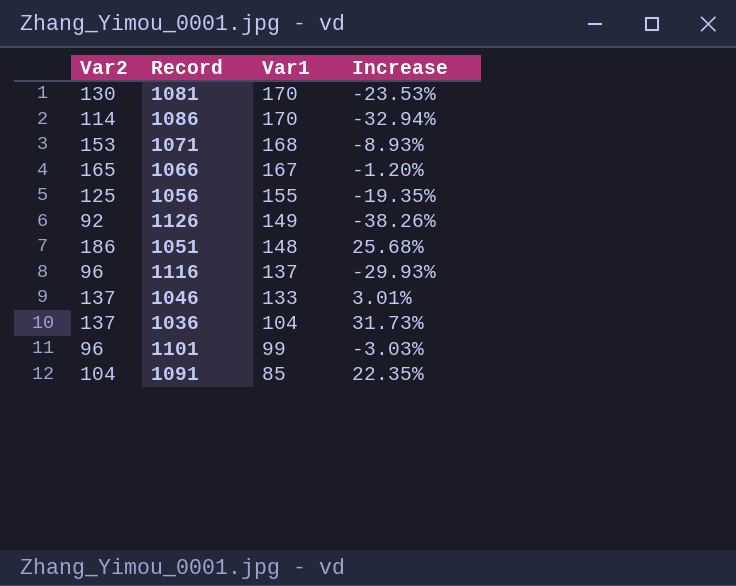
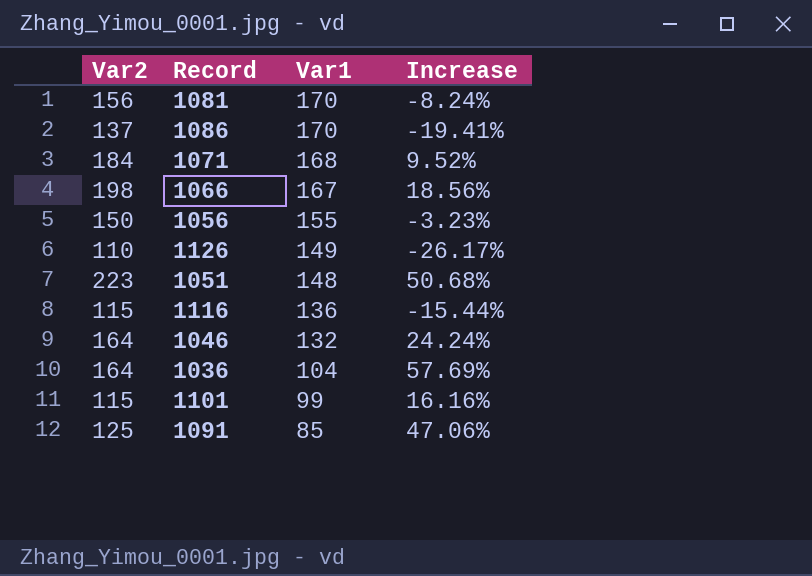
1081 | Var2: 130 -> 156
1081 | Increase: -23.53% -> -8.24%
1086 | Var2: 114 -> 137
1086 | Increase: -32.94% -> -19.41%
1071 | Var2: 153 -> 184
1071 | Increase: -8.93% -> 9.52%
1066 | Var2: 165 -> 198
1066 | Increase: -1.20% -> 18.56%
1056 | Var2: 125 -> 150
1056 | Increase: -19.35% -> -3.23%
1126 | Var2: 92 -> 110
1126 | Increase: -38.26% -> -26.17%
1051 | Var2: 186 -> 223
1051 | Increase: 25.68% -> 50.68%
1116 | Var2: 96 -> 115
1116 | Var1: 137 -> 136
1116 | Increase: -29.93% -> -15.44%
1046 | Var2: 137 -> 164
1046 | Var1: 133 -> 132
1046 | Increase: 3.01% -> 24.24%
1036 | Var2: 137 -> 164
1036 | Increase: 31.73% -> 57.69%
1101 | Var2: 96 -> 115
1101 | Increase: -3.03% -> 16.16%
1091 | Var2: 104 -> 125
1091 | Increase: 22.35% -> 47.06%

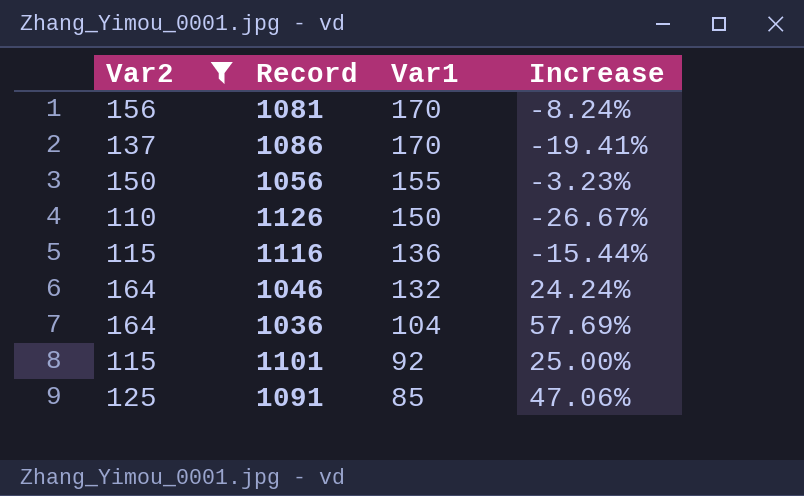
filter: none -> Var2 <= 164
1126 | Var1: 149 -> 150
1126 | Increase: -26.17% -> -26.67%
1101 | Var1: 99 -> 92
1101 | Increase: 16.16% -> 25.00%

